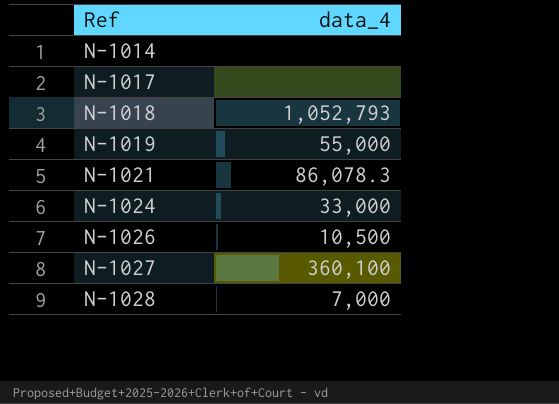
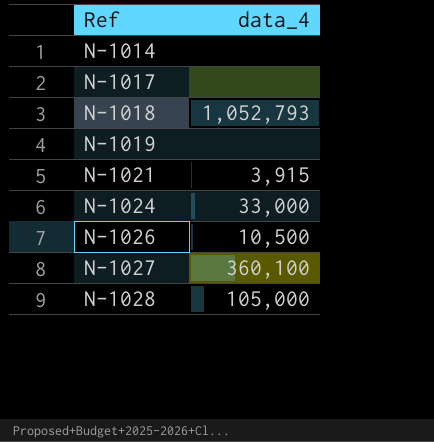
N-1019 | data_4: 55,000 -> none
N-1021 | data_4: 86,078.3 -> 3,915
N-1028 | data_4: 7,000 -> 105,000

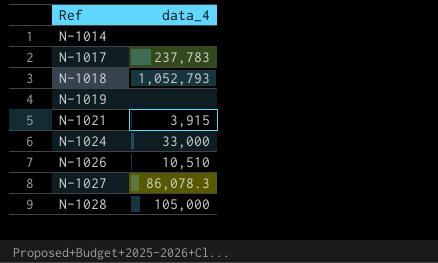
N-1017 | data_4: none -> 237,783
N-1026 | data_4: 10,500 -> 10,510
N-1027 | data_4: 360,100 -> 86,078.3

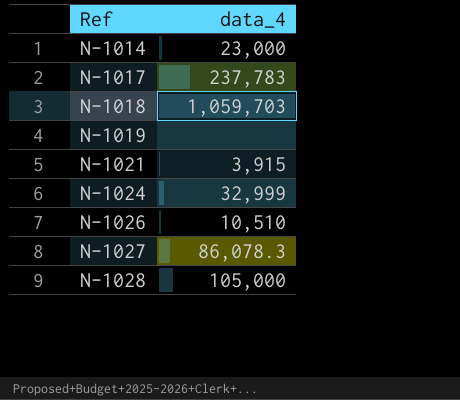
N-1014 | data_4: none -> 23,000
N-1018 | data_4: 1,052,793 -> 1,059,703
N-1024 | data_4: 33,000 -> 32,999

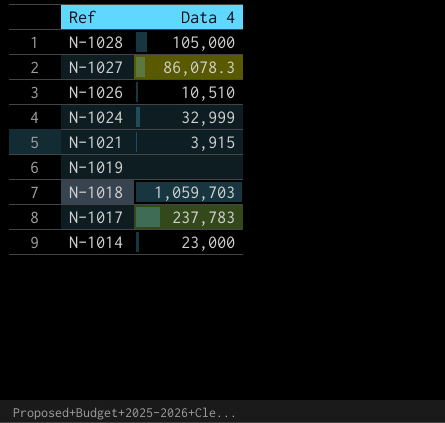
row order: Ref ascending -> Ref descending
column name: data_4 -> Data 4

